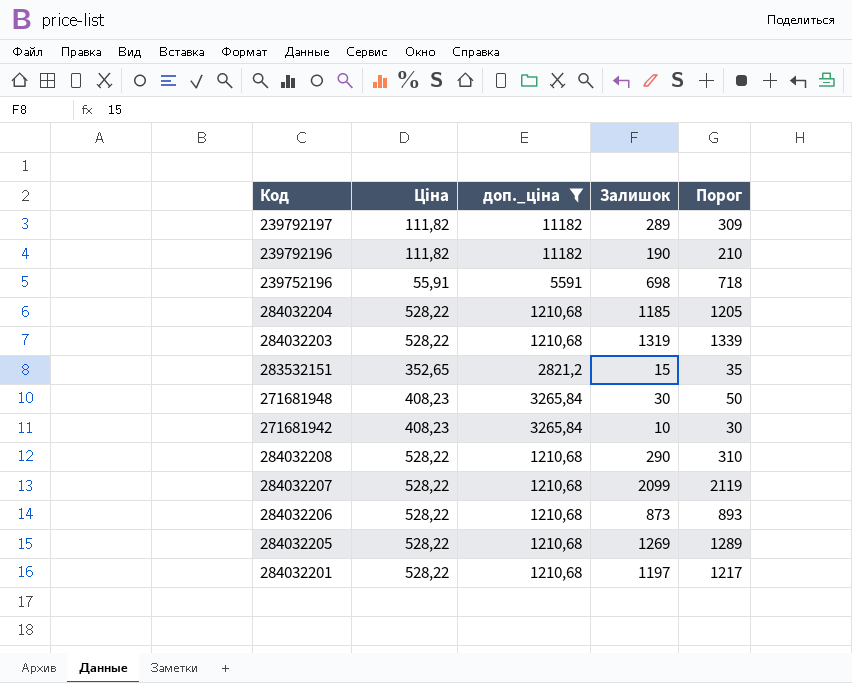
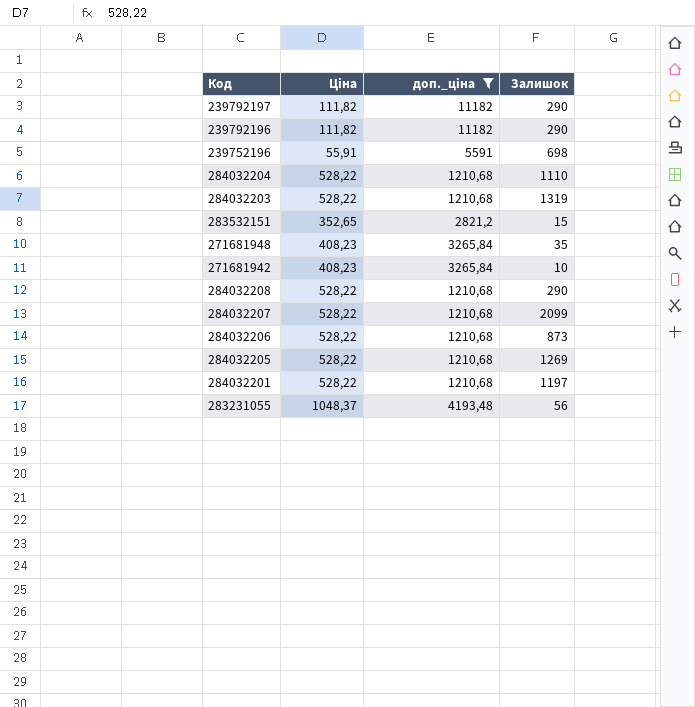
column Порог | formula: [Залишок] + 20 -> none
239792197 | Залишок: 289 -> 290
239792196 | Залишок: 190 -> 290
284032204 | Залишок: 1185 -> 1110
271681948 | Залишок: 30 -> 35
row 283231055: none -> 1048,37 | 4193,48 | 56

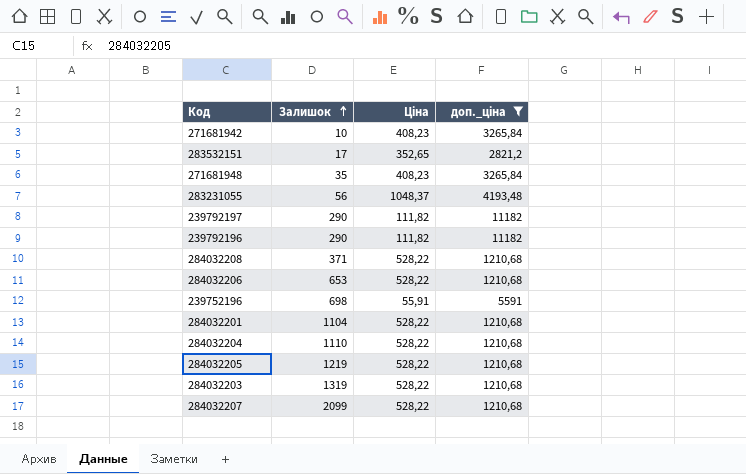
row order: none -> Залишок ascending
column Залишок | position: 4 -> 2
283532151 | Залишок: 15 -> 17
284032208 | Залишок: 290 -> 371
284032206 | Залишок: 873 -> 653
284032201 | Залишок: 1197 -> 1104
284032205 | Залишок: 1269 -> 1219

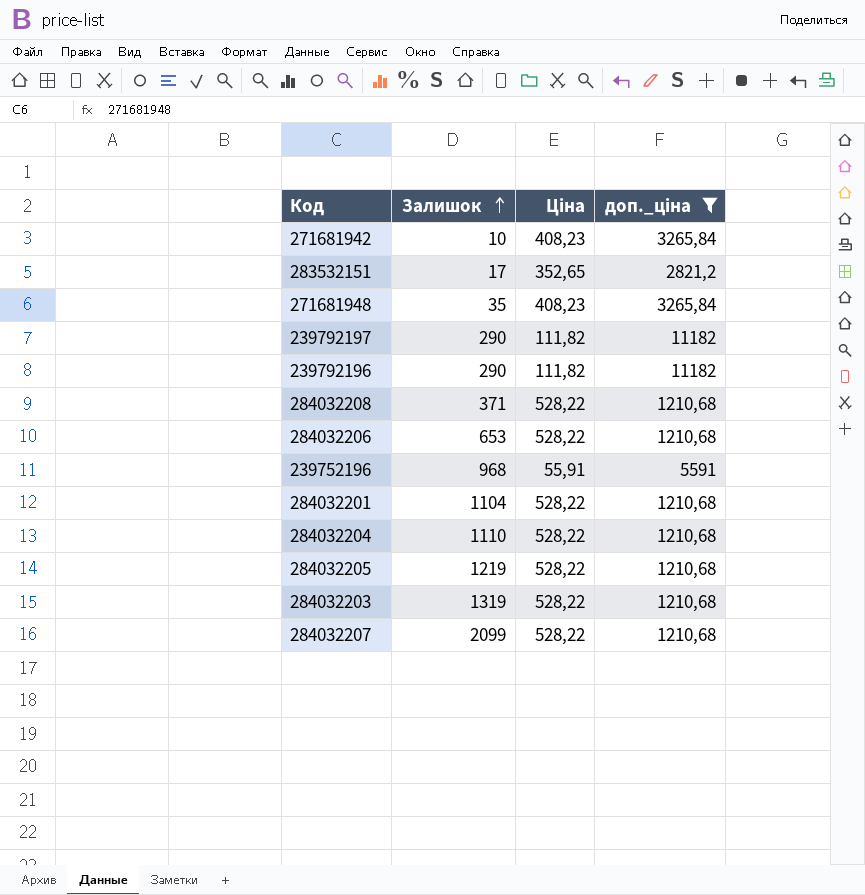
row 283231055: 56 | 1048,37 | 4193,48 -> none
239752196 | Залишок: 698 -> 968

